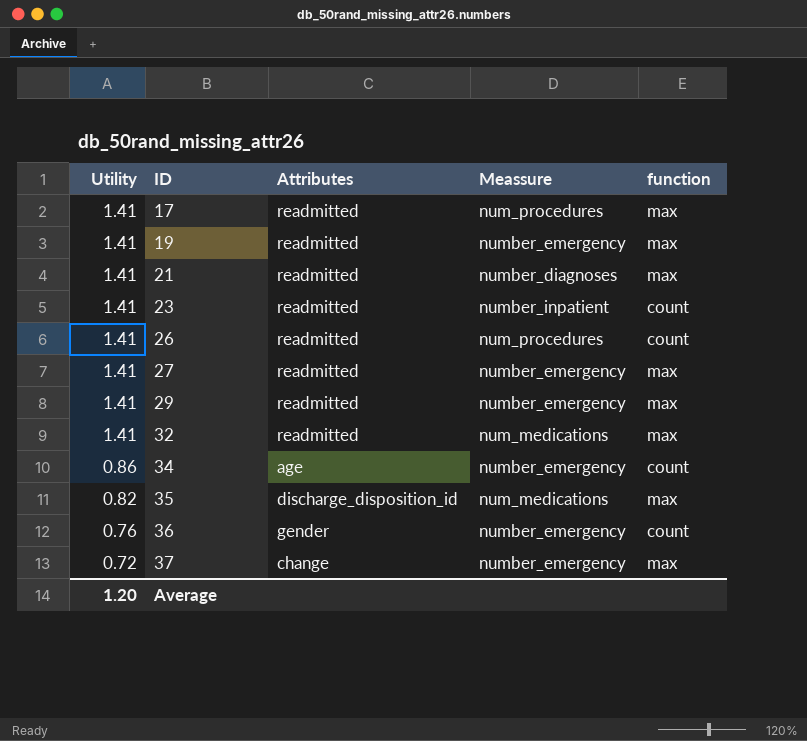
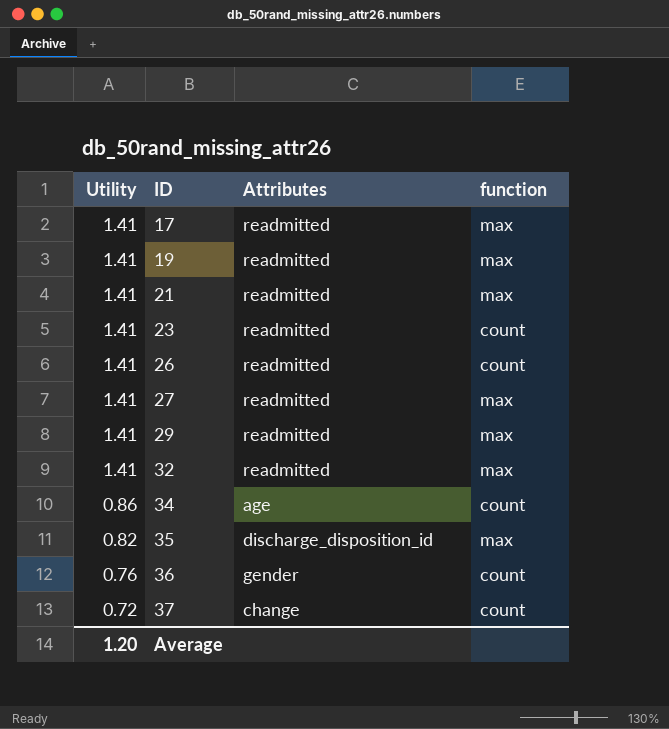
column Meassure | position: 4 -> none
37 | function: max -> count

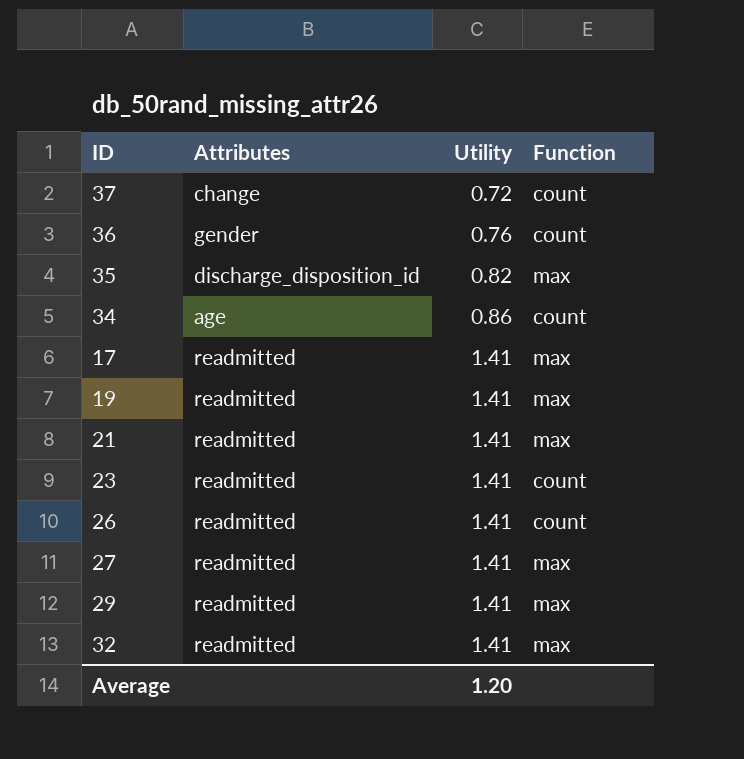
row order: Utility descending -> Utility ascending
column Utility | position: 1 -> 3
column name: function -> Function

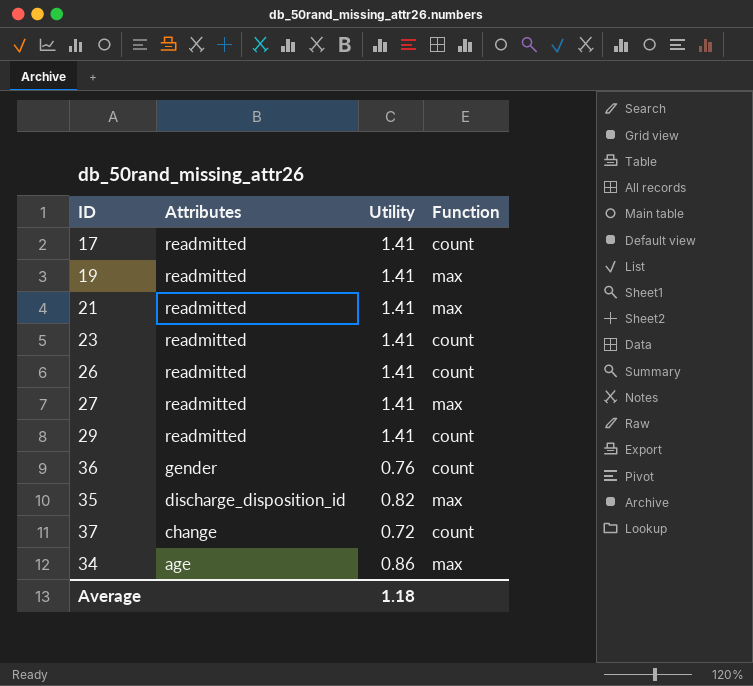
row order: Utility ascending -> Attributes descending
row 32: readmitted | 1.41 | max -> none
17 | Function: max -> count
29 | Function: max -> count
34 | Function: count -> max
Average | Utility: 1.20 -> 1.18

